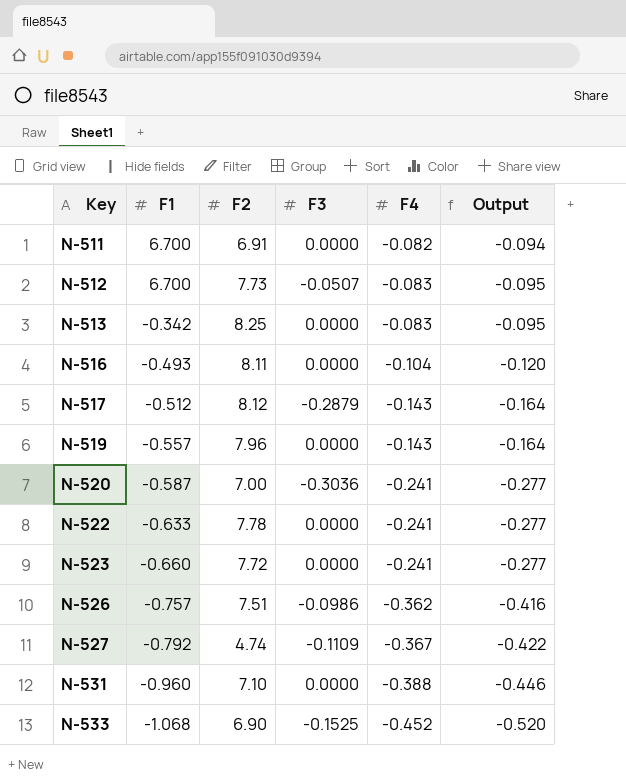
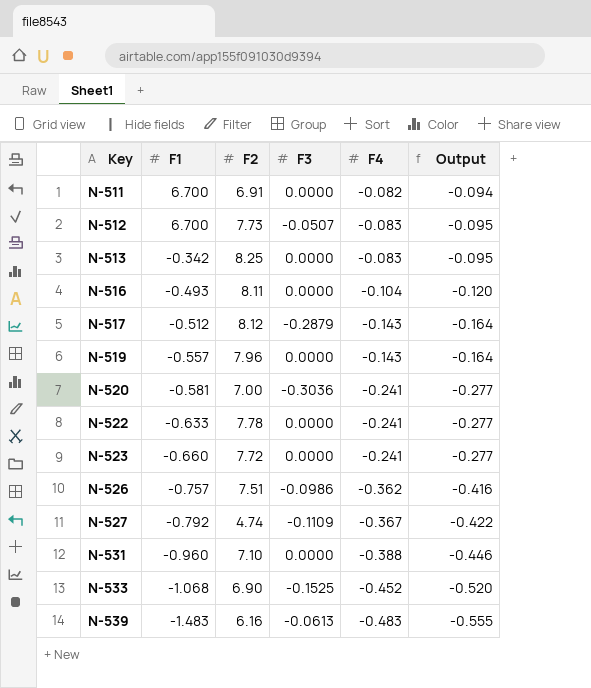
N-520 | F1: -0.587 -> -0.581
row N-539: none -> -1.483 | 6.16 | -0.0613 | -0.483 | -0.555

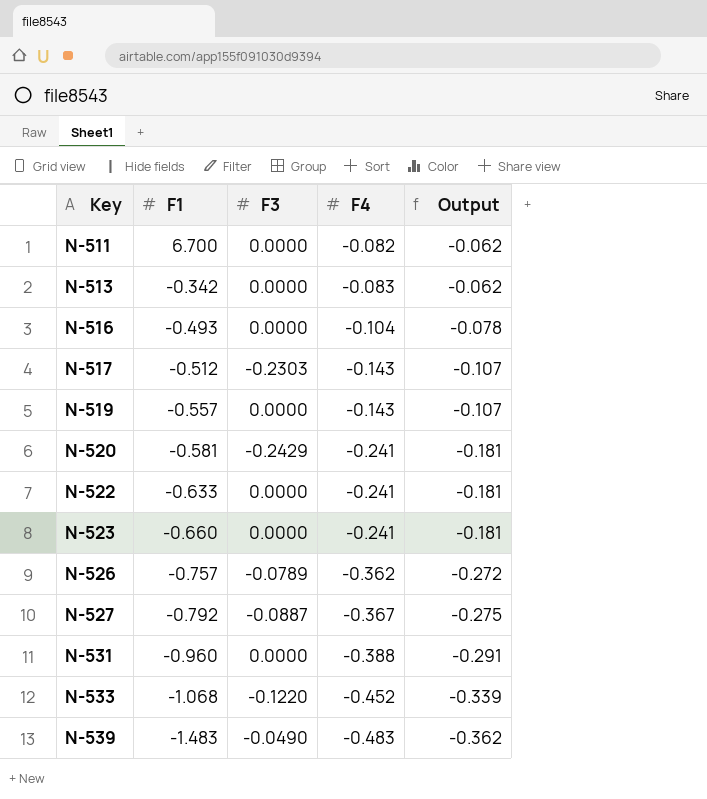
column F2 | position: 3 -> none
column Output | formula: [F4] * 1.15 -> [F4] * 0.75
row N-512: 6.700 | 7.73 | -0.0507 | -0.083 | -0.095 -> none
N-517 | F3: -0.2879 -> -0.2303
N-520 | F3: -0.3036 -> -0.2429
N-526 | F3: -0.0986 -> -0.0789
N-527 | F3: -0.1109 -> -0.0887
N-533 | F3: -0.1525 -> -0.1220
N-539 | F3: -0.0613 -> -0.0490

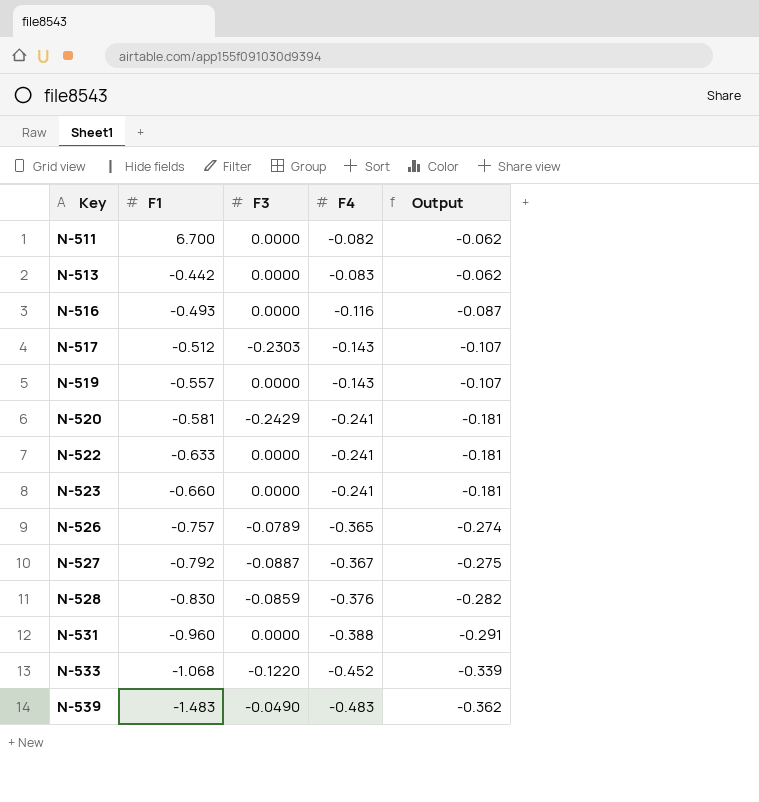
N-513 | F1: -0.342 -> -0.442
N-516 | F4: -0.104 -> -0.116
N-516 | Output: -0.078 -> -0.087
N-526 | F4: -0.362 -> -0.365
N-526 | Output: -0.272 -> -0.274
row N-528: none -> -0.830 | -0.0859 | -0.376 | -0.282

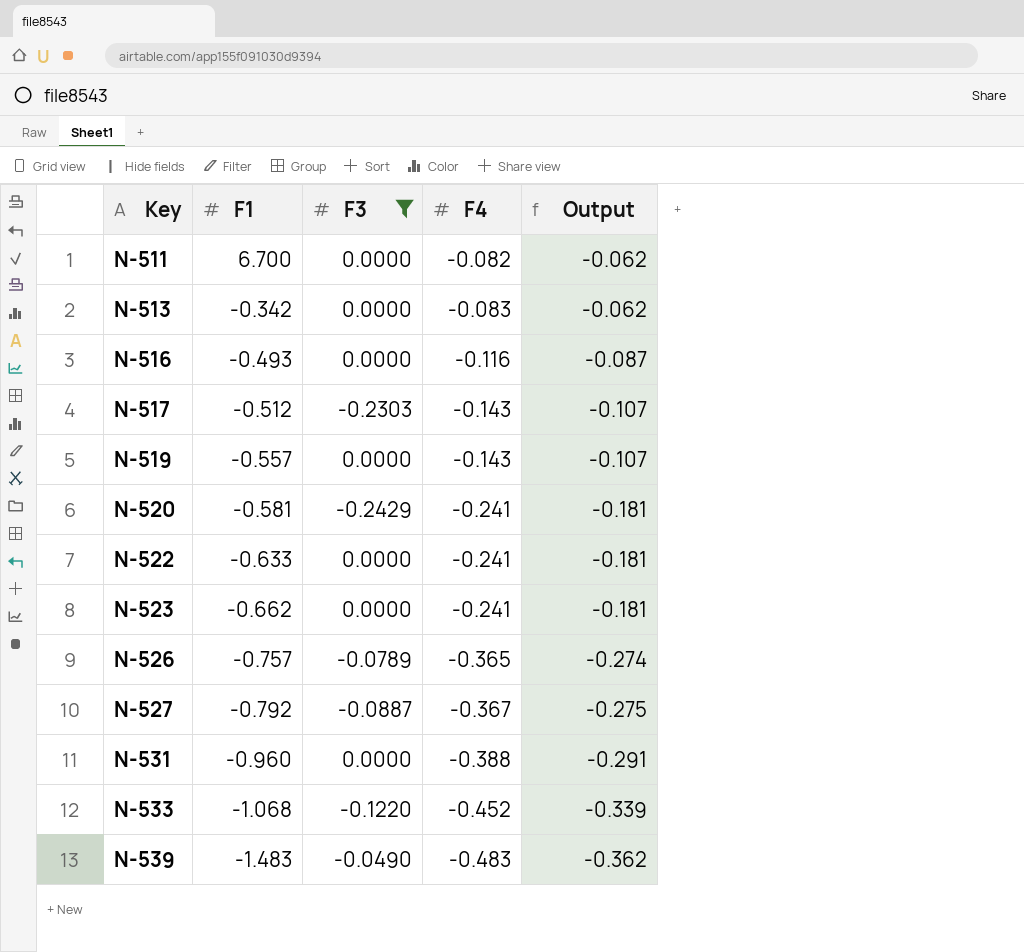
filter: none -> F3 != -0.0859
N-513 | F1: -0.442 -> -0.342
N-523 | F1: -0.660 -> -0.662

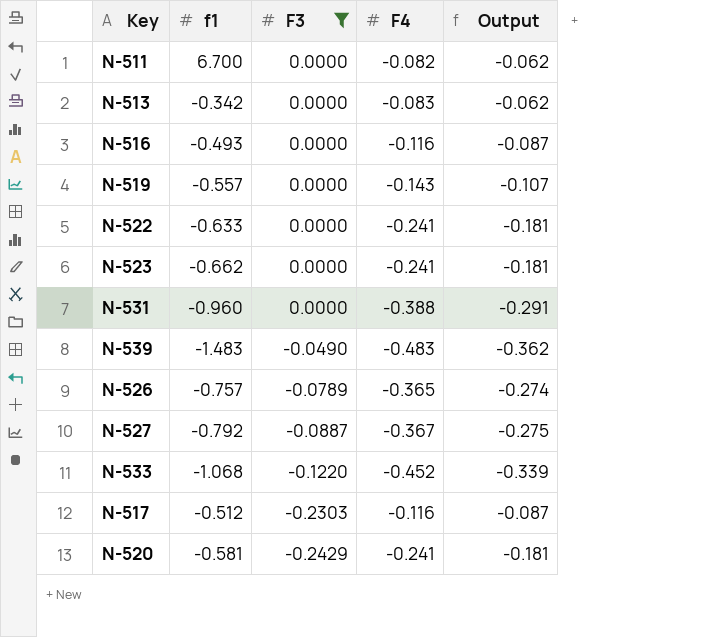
row order: Key ascending -> F3 descending
column name: F1 -> f1
N-517 | F4: -0.143 -> -0.116
N-517 | Output: -0.107 -> -0.087

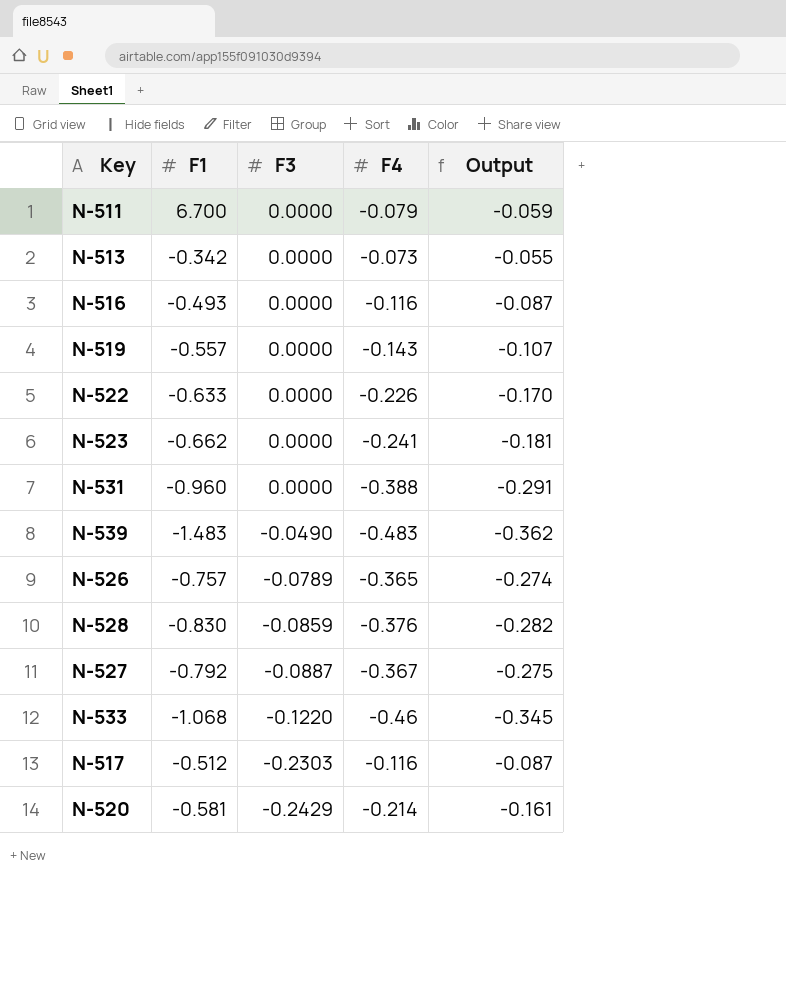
filter: F3 != -0.0859 -> none
column name: f1 -> F1
N-511 | F4: -0.082 -> -0.079
N-511 | Output: -0.062 -> -0.059
N-513 | F4: -0.083 -> -0.073
N-513 | Output: -0.062 -> -0.055
N-522 | F4: -0.241 -> -0.226
N-522 | Output: -0.181 -> -0.170
N-533 | F4: -0.452 -> -0.46
N-533 | Output: -0.339 -> -0.345
N-520 | F4: -0.241 -> -0.214
N-520 | Output: -0.181 -> -0.161

